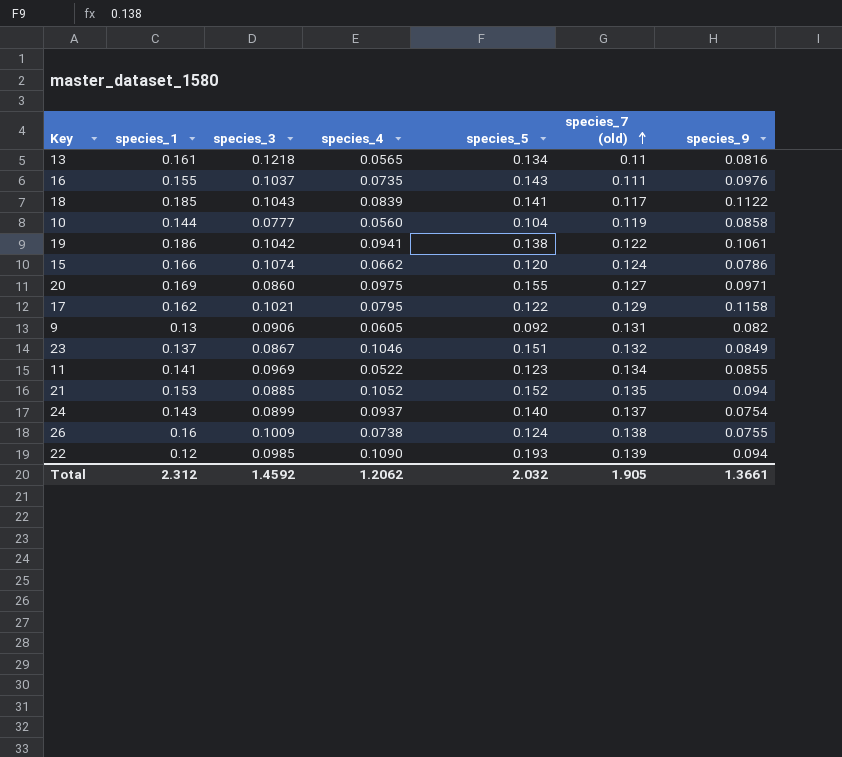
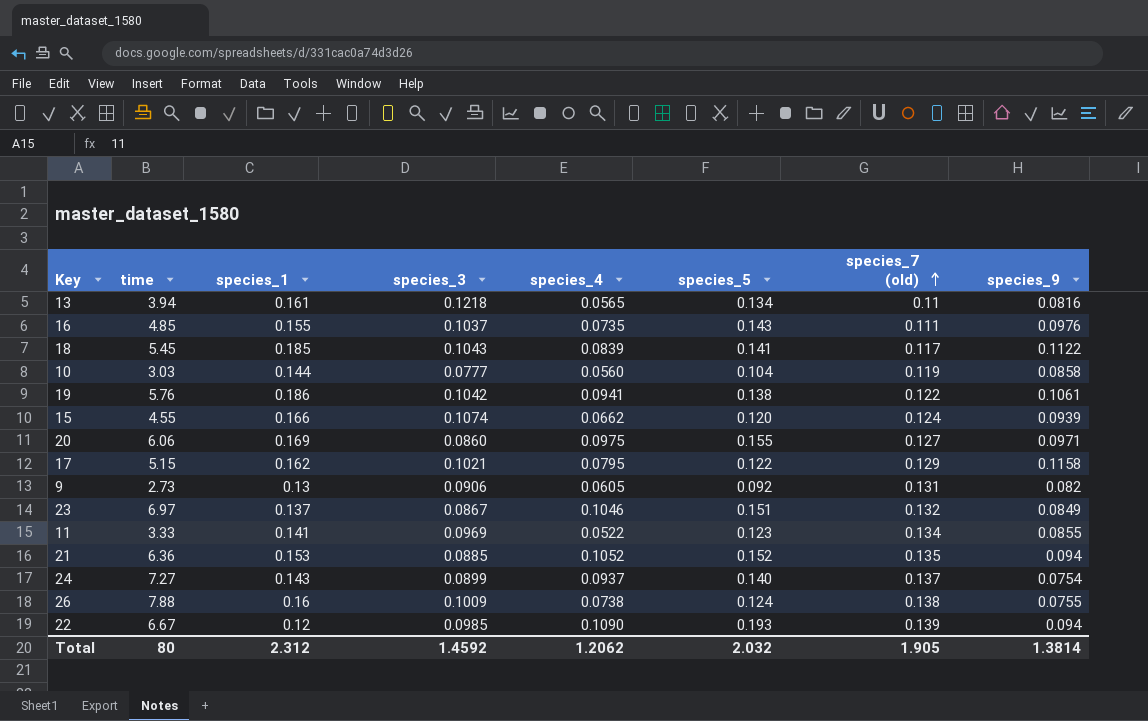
column time | position: none -> 2
15 | species_9: 0.0786 -> 0.0939
Total | species_9: 1.3661 -> 1.3814

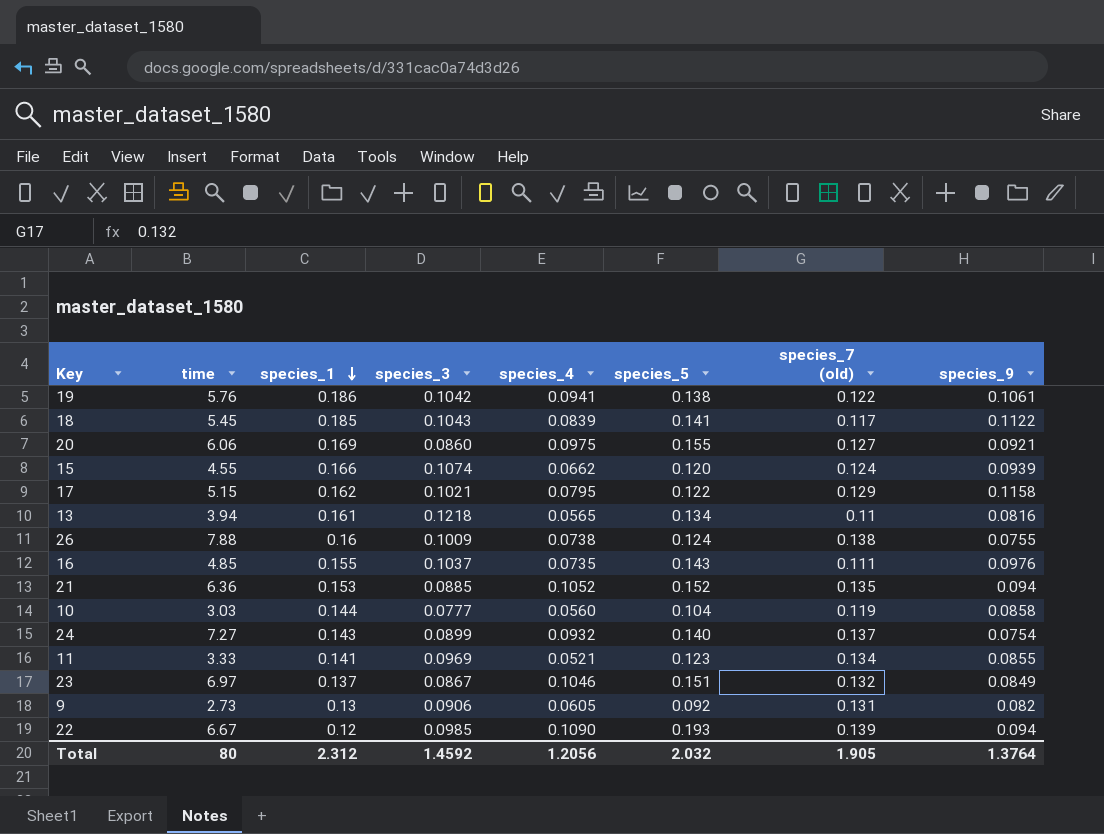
row order: species_7 (old) ascending -> species_1 descending
20 | species_9: 0.0971 -> 0.0921
24 | species_4: 0.0937 -> 0.0932
11 | species_4: 0.0522 -> 0.0521
Total | species_4: 1.2062 -> 1.2056
Total | species_9: 1.3814 -> 1.3764

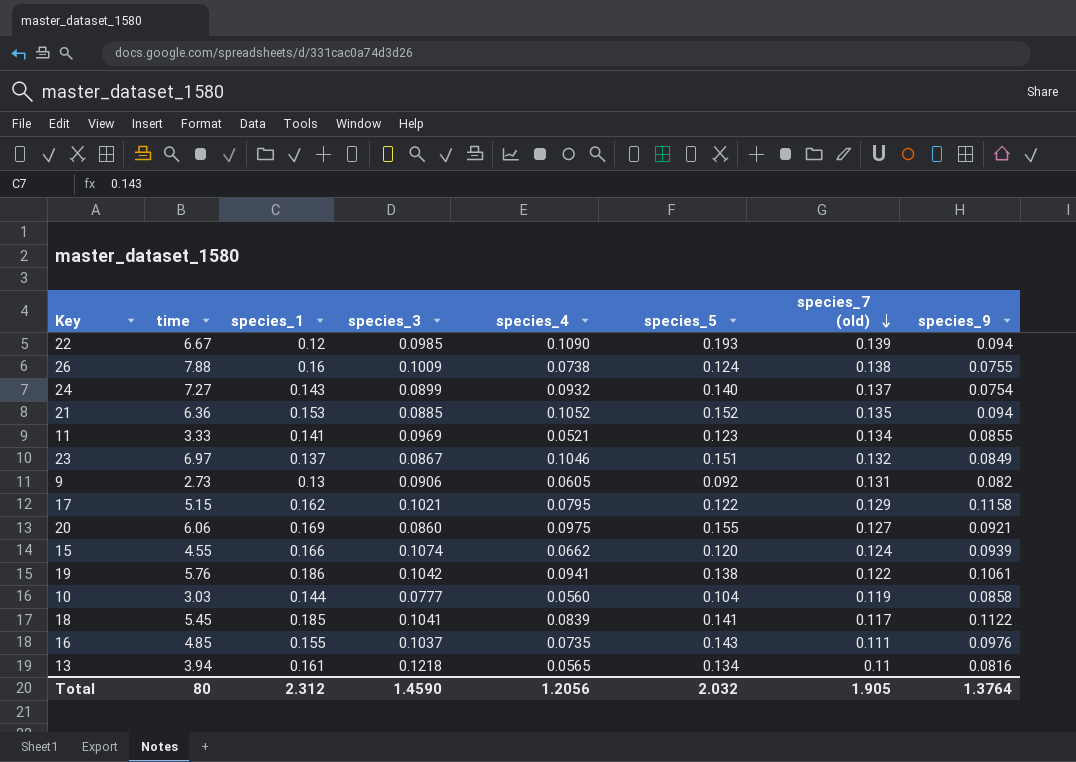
row order: species_1 descending -> species_7 (old) descending
18 | species_3: 0.1043 -> 0.1041
Total | species_3: 1.4592 -> 1.4590

